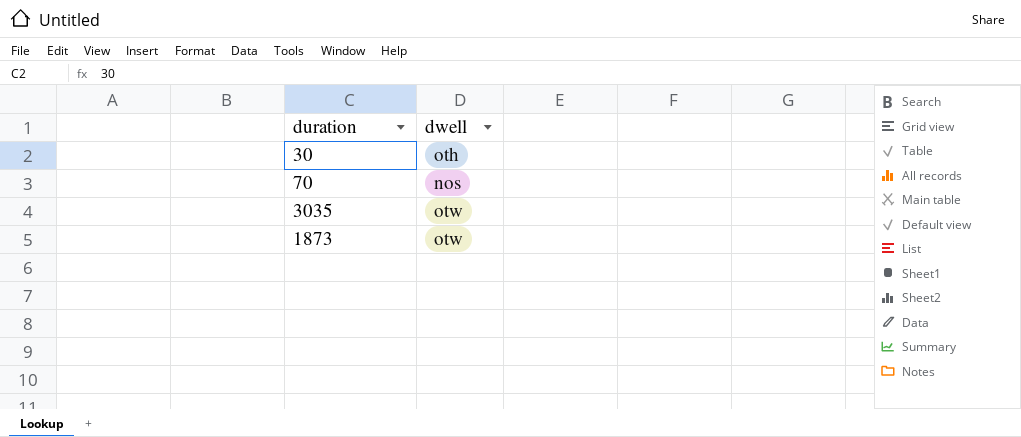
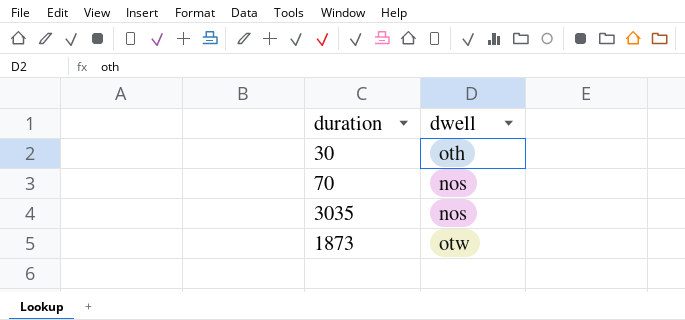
3035 | dwell: otw -> nos

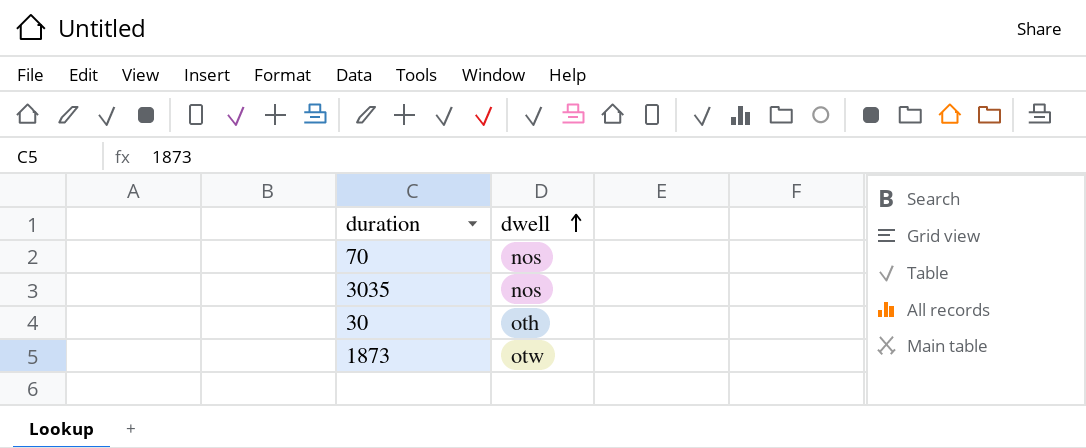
row order: none -> dwell ascending

